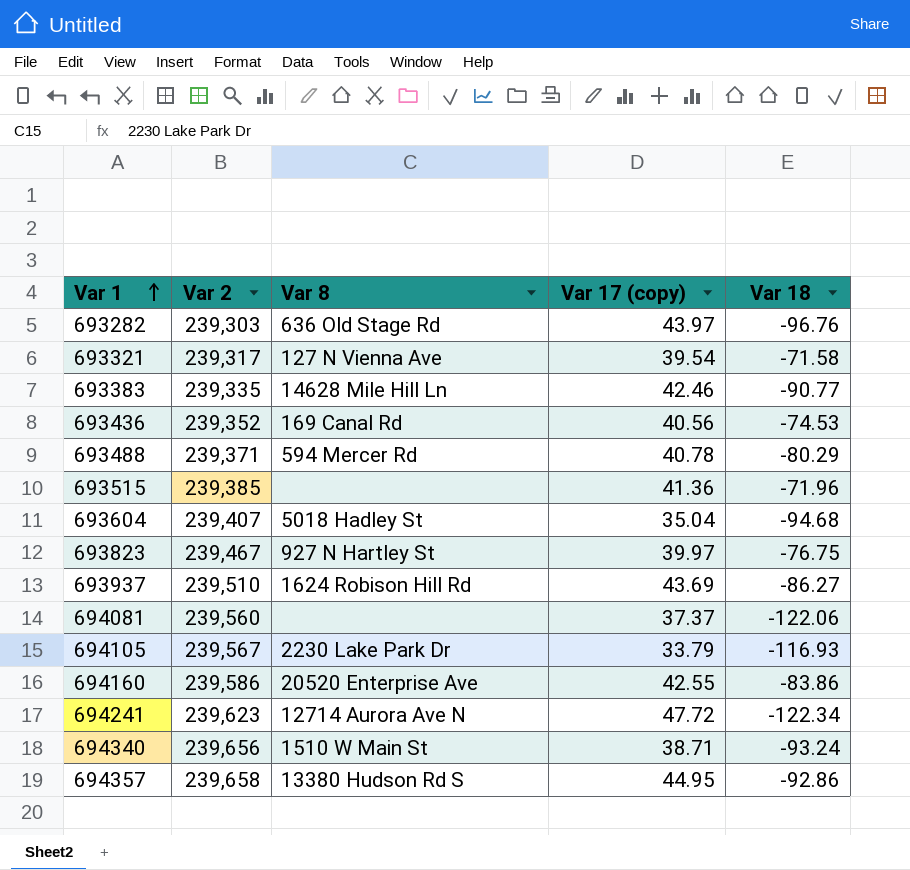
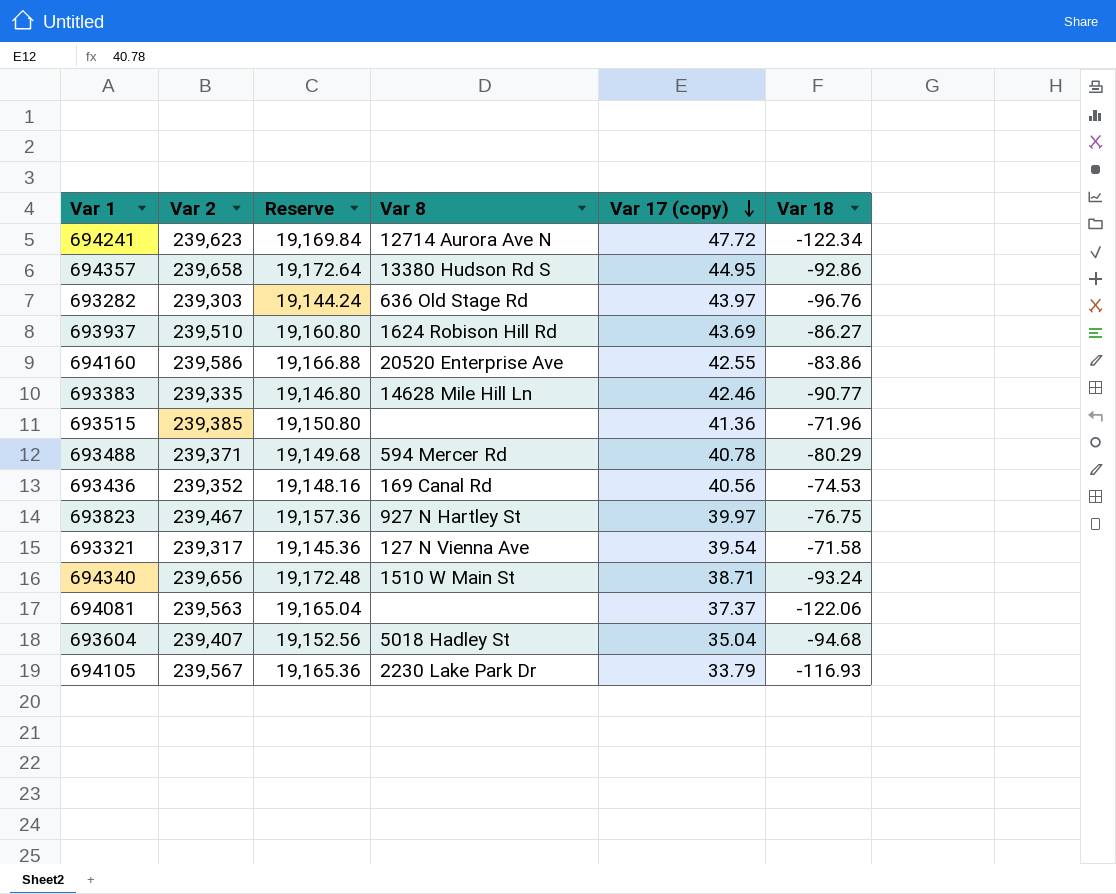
row order: Var 1 ascending -> Var 17 (copy) descending
column Reserve | formula: none -> [Var 2] * 0.08
694081 | Var 2: 239,560 -> 239,563

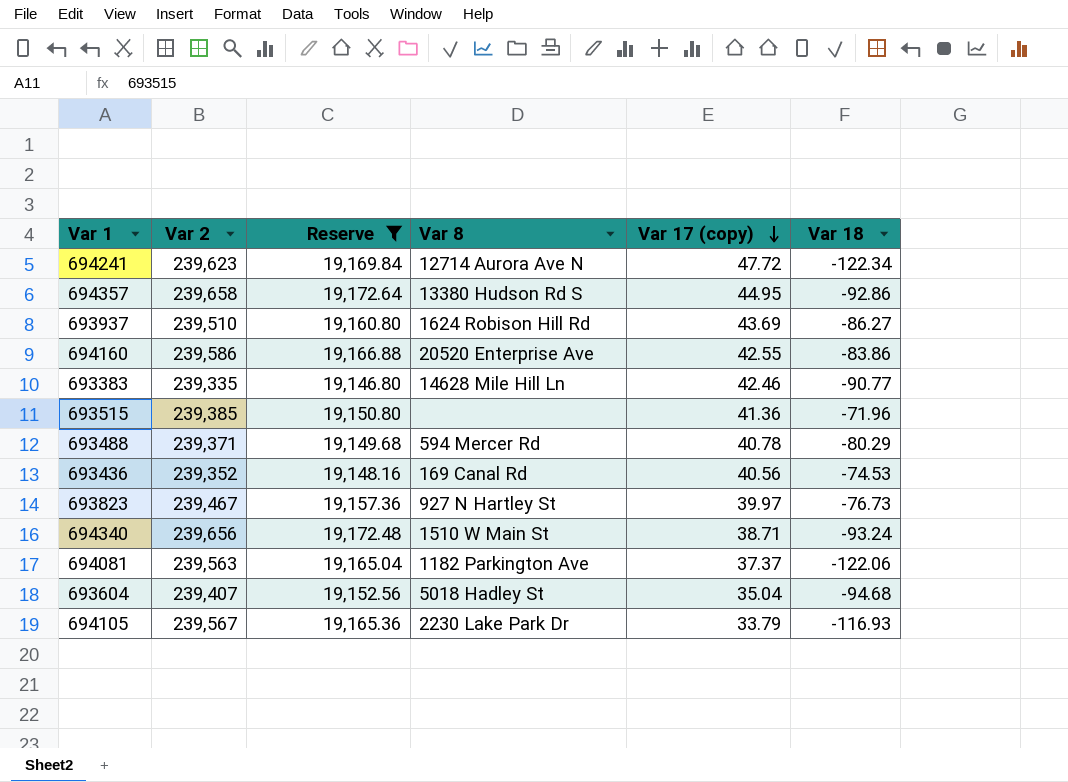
filter: none -> Reserve >= 19,146.80
693823 | Var 18: -76.75 -> -76.73
694081 | Var 8: none -> 1182 Parkington Ave

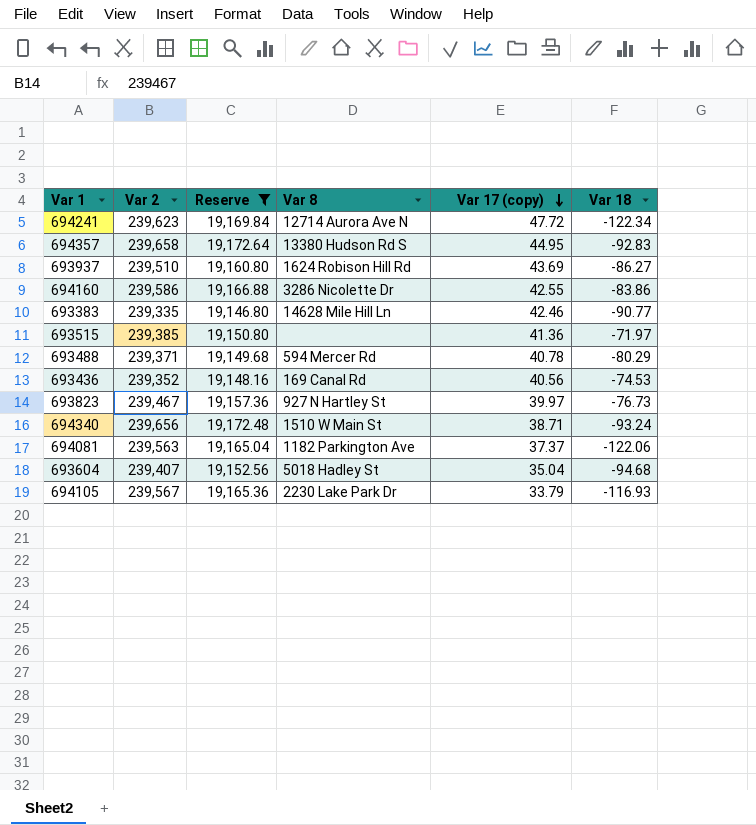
694357 | Var 18: -92.86 -> -92.83
694160 | Var 8: 20520 Enterprise Ave -> 3286 Nicolette Dr
693515 | Var 18: -71.96 -> -71.97

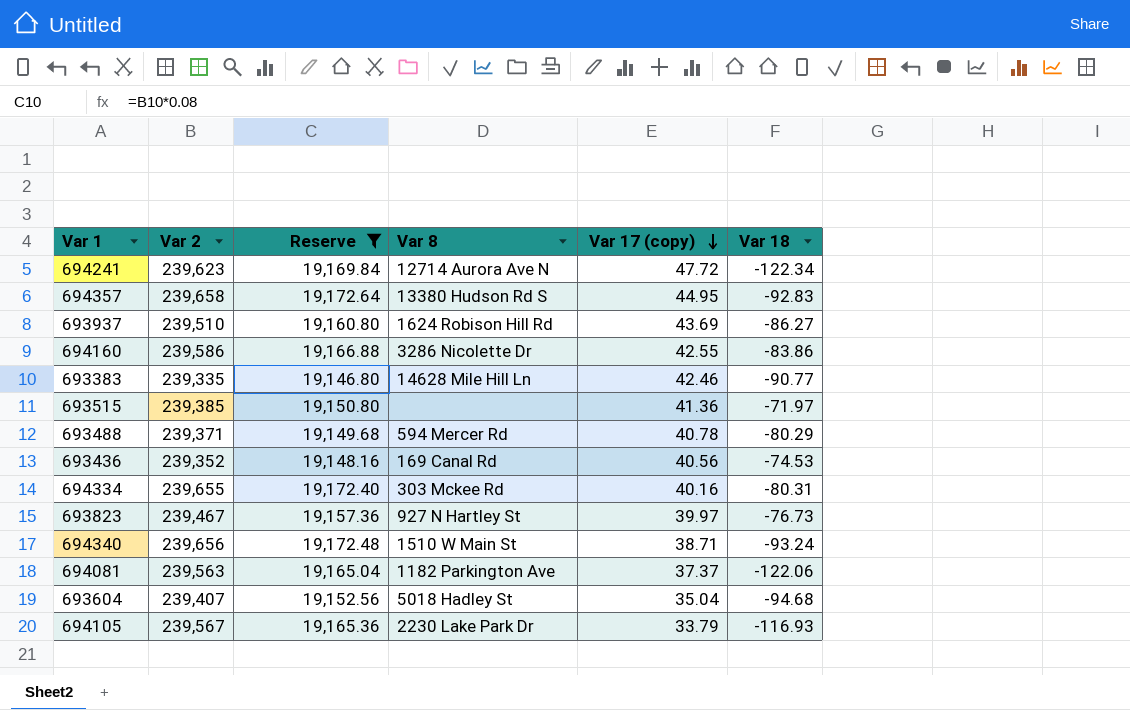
row 694334: none -> 239,655 | 19,172.40 | 303 Mckee Rd | 40.16 | -80.31

